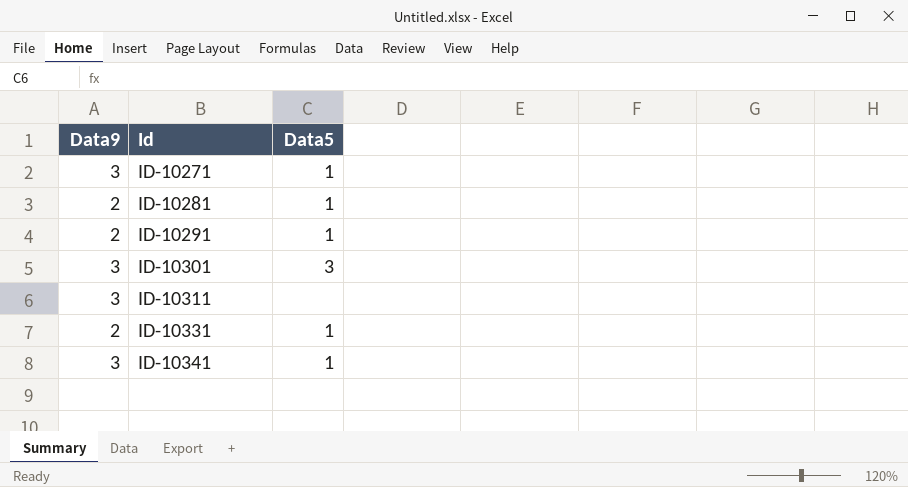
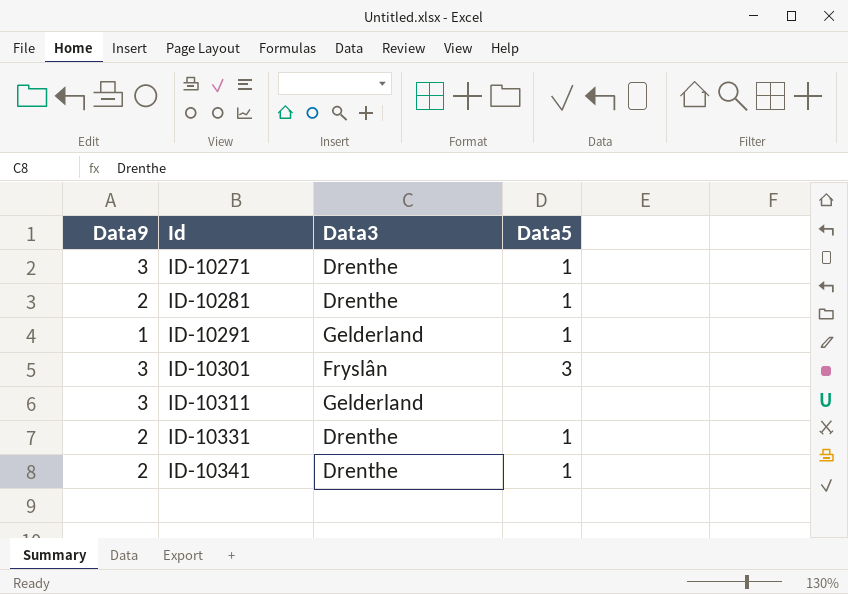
column Data3 | position: none -> 3
ID-10291 | Data9: 2 -> 1
ID-10341 | Data9: 3 -> 2

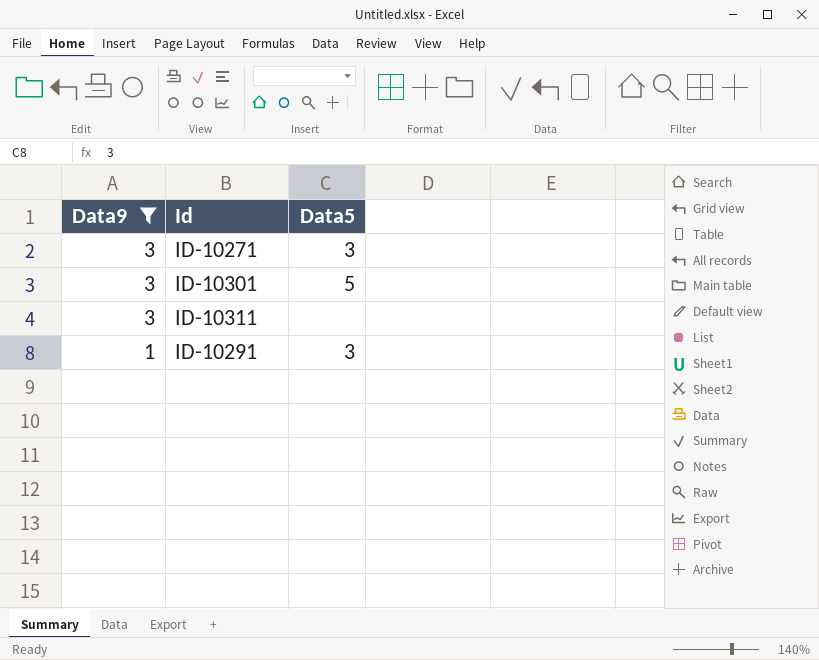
filter: none -> Data9 != 2
row order: Id ascending -> Data9 descending
column Data3 | position: 3 -> none
ID-10271 | Data5: 1 -> 3
ID-10301 | Data5: 3 -> 5
ID-10291 | Data5: 1 -> 3

